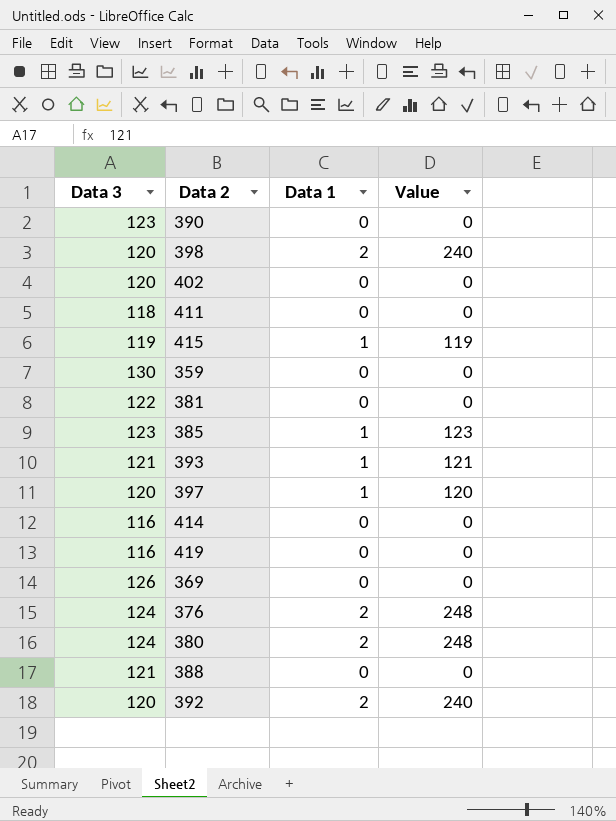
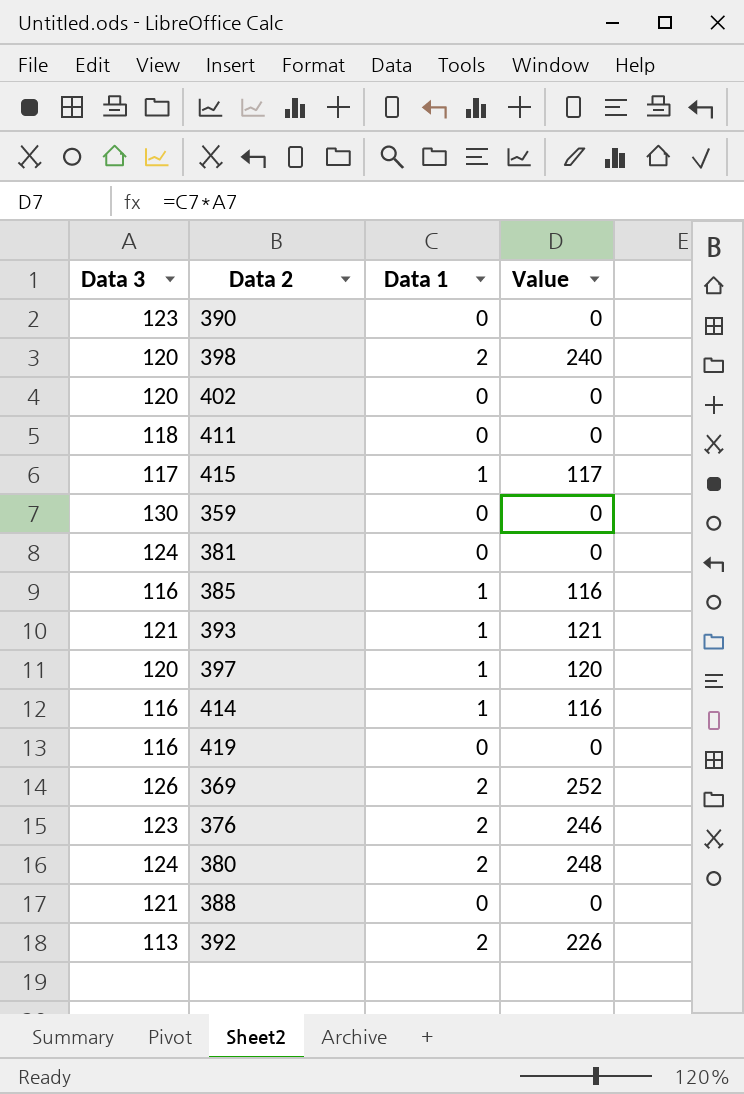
415 | Data 3: 119 -> 117
415 | Value: 119 -> 117
381 | Data 3: 122 -> 124
385 | Data 3: 123 -> 116
385 | Value: 123 -> 116
414 | Data 1: 0 -> 1
414 | Value: 0 -> 116
369 | Data 1: 0 -> 2
369 | Value: 0 -> 252
376 | Data 3: 124 -> 123
376 | Value: 248 -> 246
392 | Data 3: 120 -> 113
392 | Value: 240 -> 226

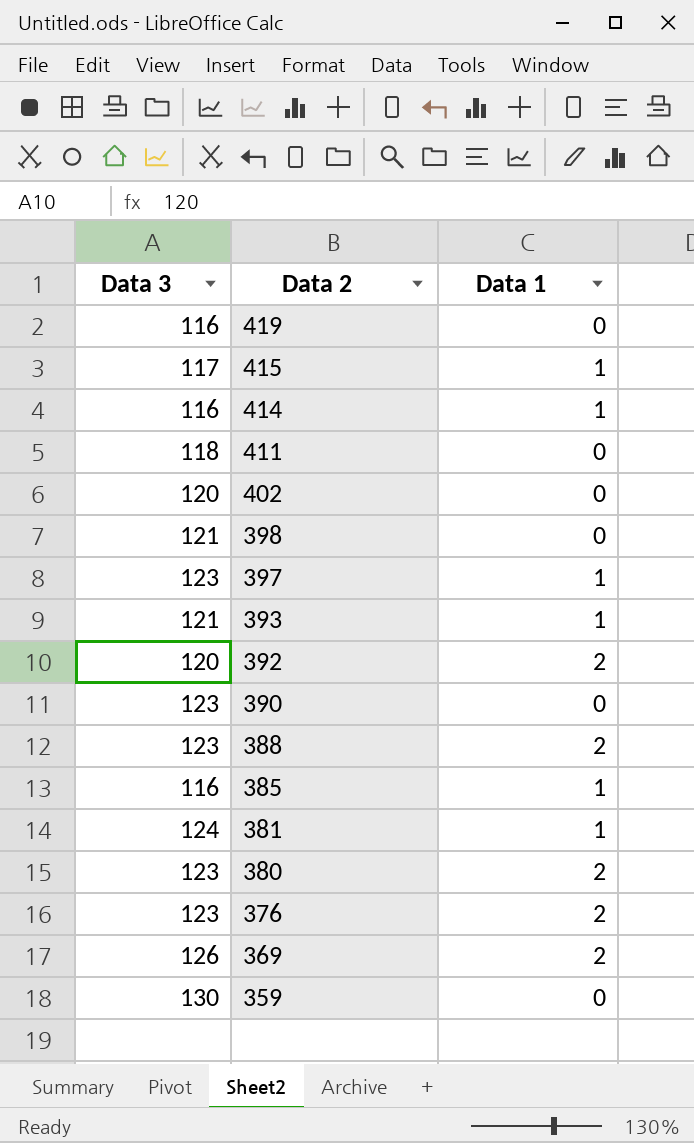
row order: none -> Data 2 descending
column Value | formula: [Data 3] * [Data 1] -> none
398 | Data 3: 120 -> 121
398 | Data 1: 2 -> 0
397 | Data 3: 120 -> 123
392 | Data 3: 113 -> 120
388 | Data 3: 121 -> 123
388 | Data 1: 0 -> 2
381 | Data 1: 0 -> 1
380 | Data 3: 124 -> 123

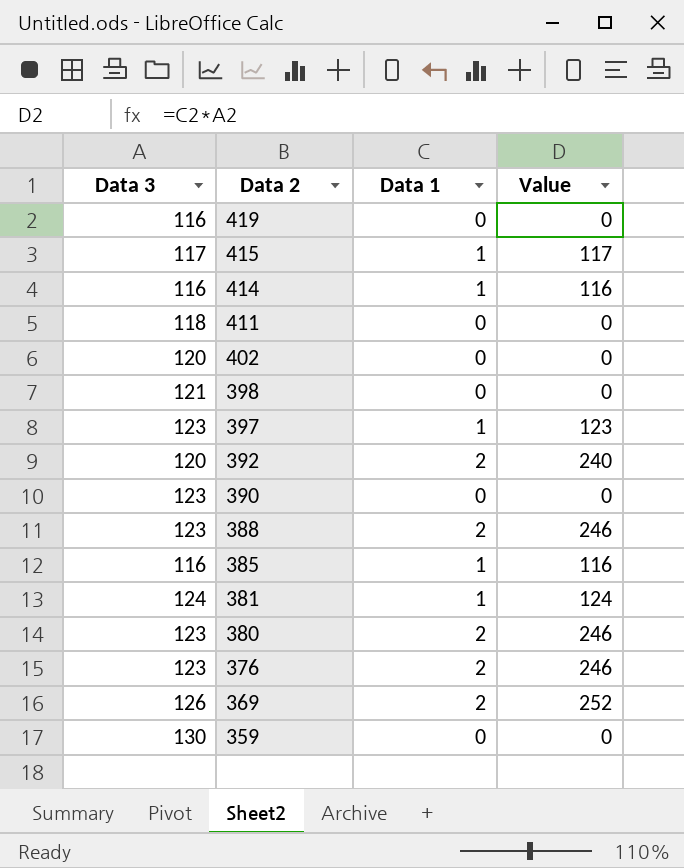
column Value | formula: none -> [Data 3] * [Data 1]
row 393: 121 | 1 -> none

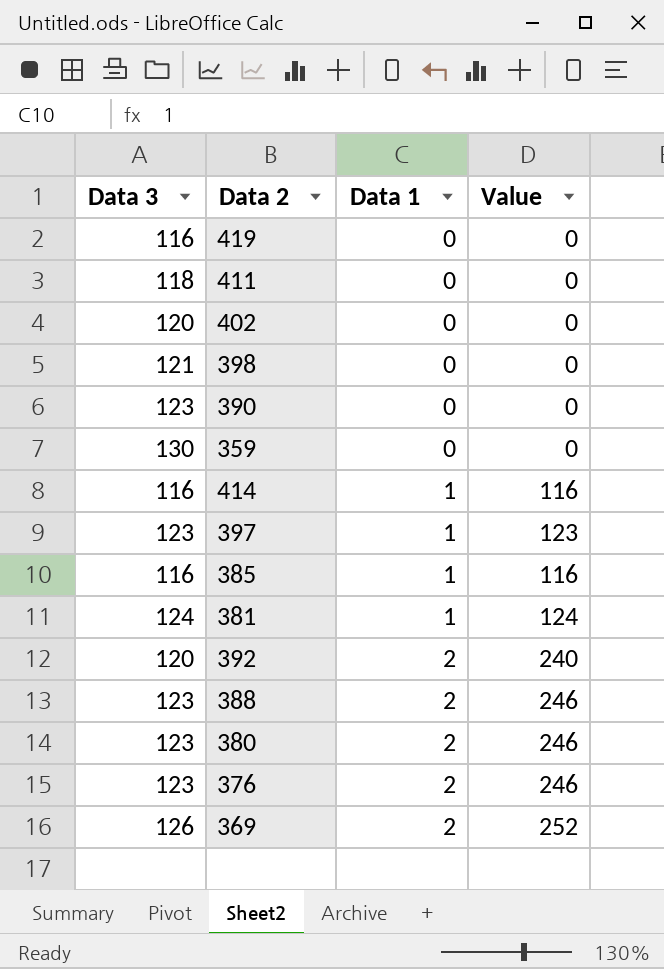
row order: Data 2 descending -> Data 1 ascending
row 415: 117 | 1 | 117 -> none

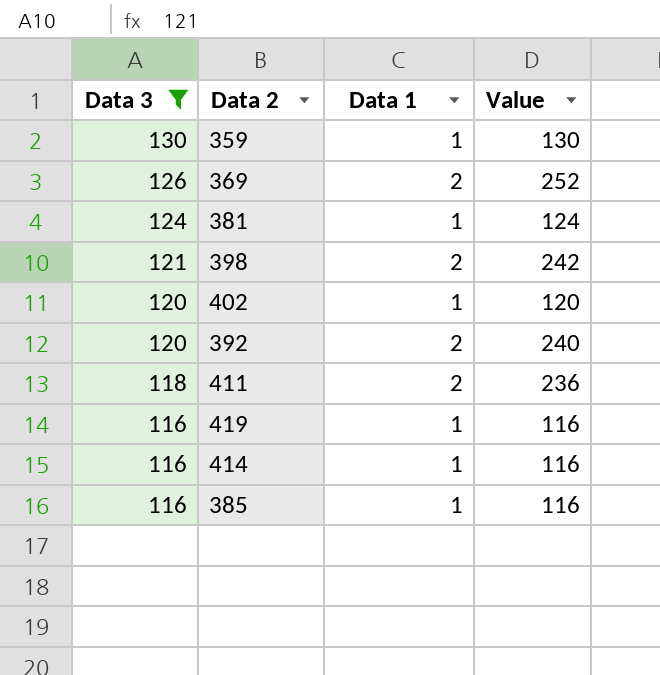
filter: none -> Data 3 != 123
row order: Data 1 ascending -> Data 3 descending
359 | Data 1: 0 -> 1
359 | Value: 0 -> 130
398 | Data 1: 0 -> 2
398 | Value: 0 -> 242
402 | Data 1: 0 -> 1
402 | Value: 0 -> 120
411 | Data 1: 0 -> 2
411 | Value: 0 -> 236
419 | Data 1: 0 -> 1
419 | Value: 0 -> 116

